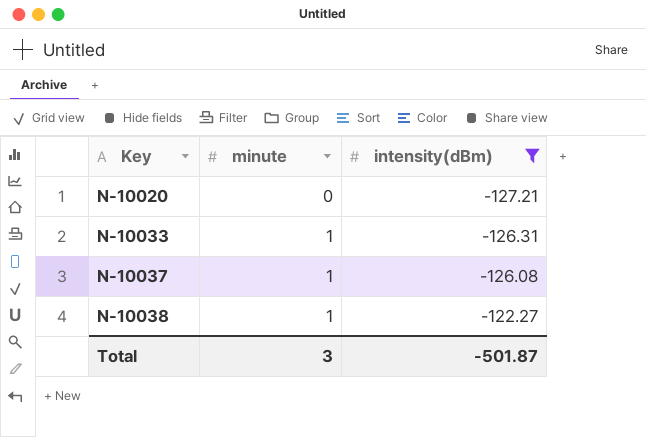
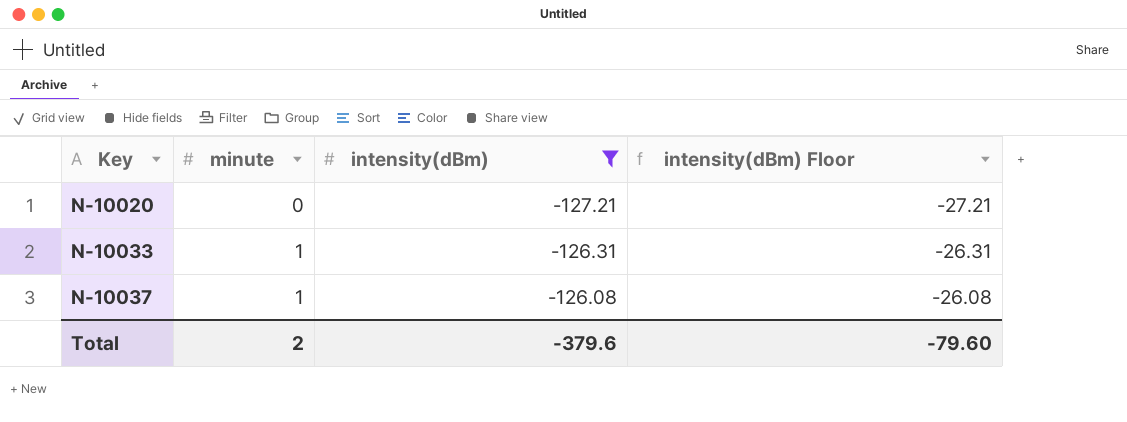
column intensity(dBm) Floor | formula: none -> [intensity(dBm)] + 100
row N-10038: 1 | -122.27 -> none
Total | minute: 3 -> 2
Total | intensity(dBm): -501.87 -> -379.6

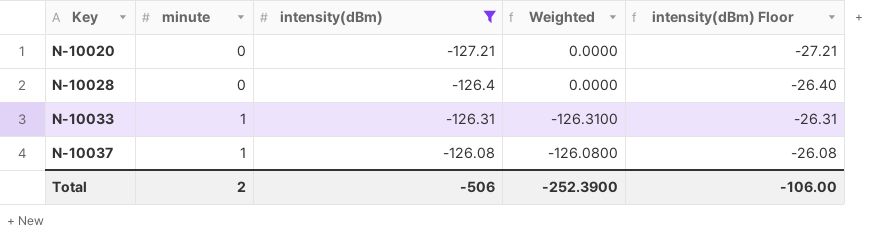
column Weighted | formula: none -> [minute] * [intensity(dBm)]
row N-10028: none -> 0 | -126.4 | 0.0000 | -26.40
Total | intensity(dBm): -379.6 -> -506
Total | intensity(dBm) Floor: -79.60 -> -106.00

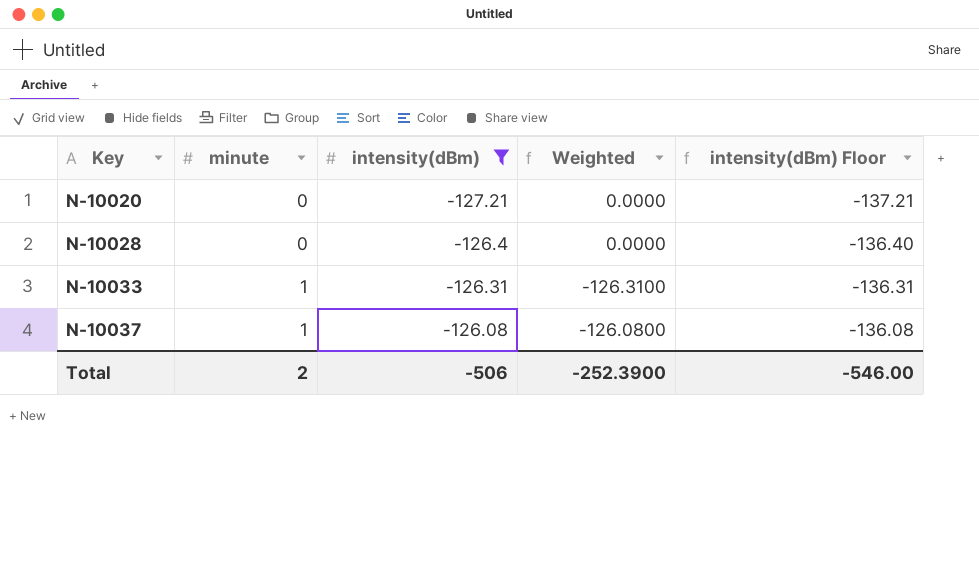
column intensity(dBm) Floor | formula: [intensity(dBm)] + 100 -> [intensity(dBm)] - 10
Total | intensity(dBm) Floor: -106.00 -> -546.00

